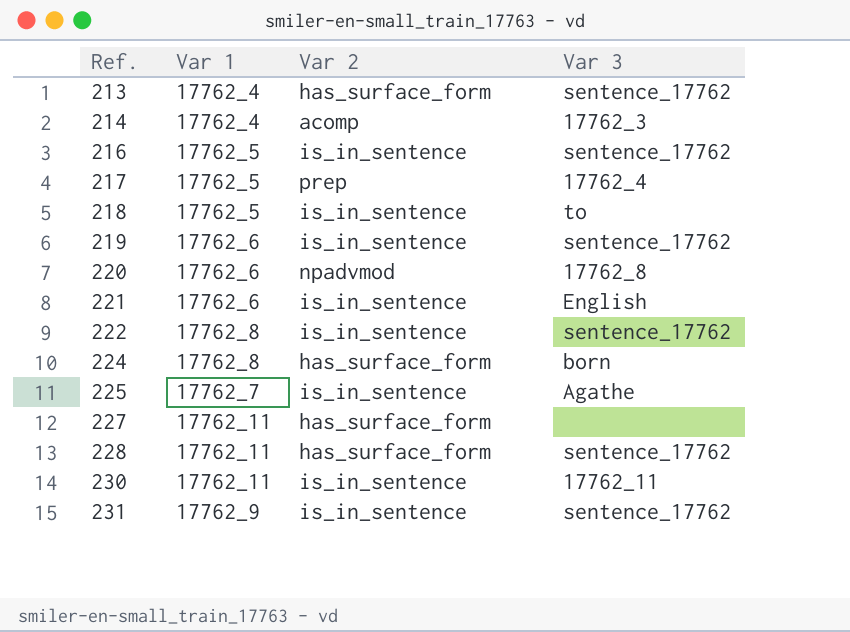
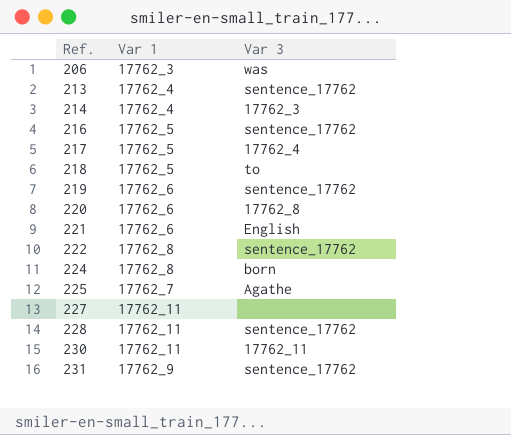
column Var 2 | position: 3 -> none
row 206: none -> 17762_3 | was

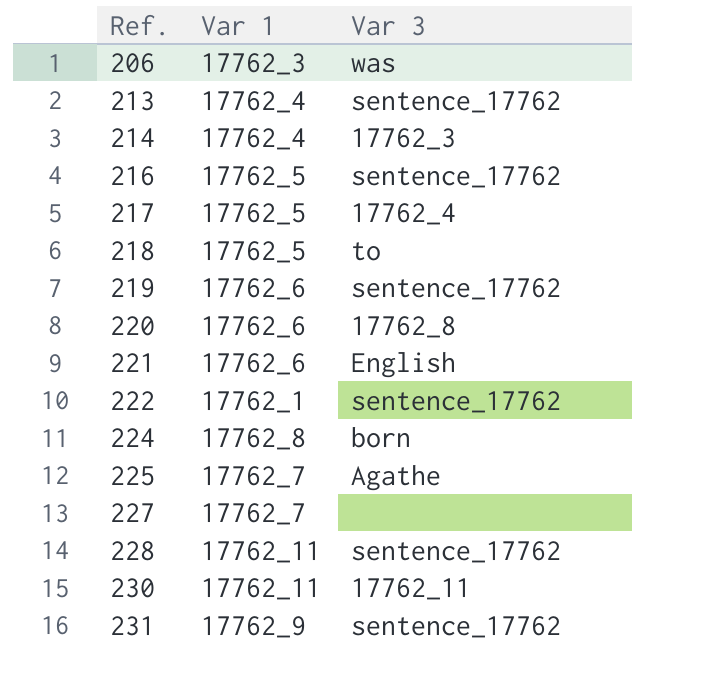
222 | Var 1: 17762_8 -> 17762_1
227 | Var 1: 17762_11 -> 17762_7

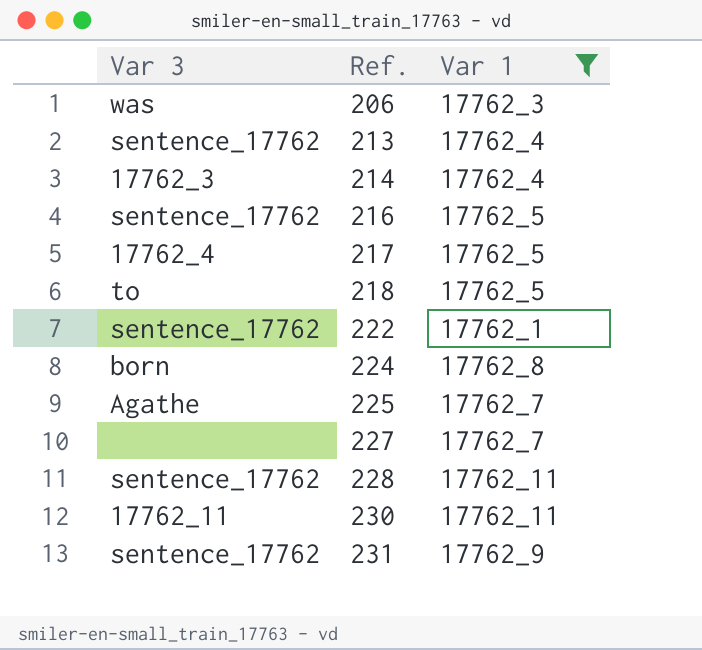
filter: none -> Var 1 != 17762_6
column Var 3 | position: 3 -> 1

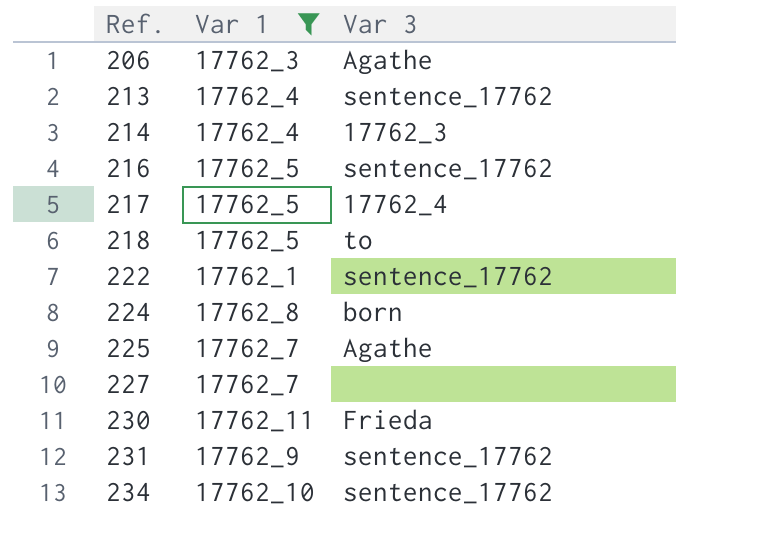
column Var 3 | position: 1 -> 3
row 228: sentence_17762 | 17762_11 -> none
206 | Var 3: was -> Agathe
230 | Var 3: 17762_11 -> Frieda
row 234: none -> 17762_10 | sentence_17762

